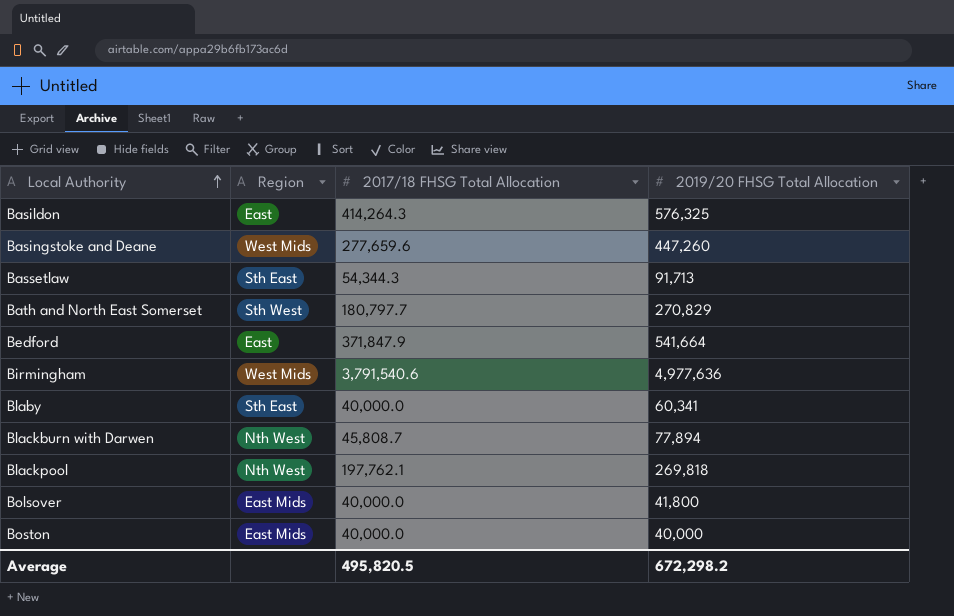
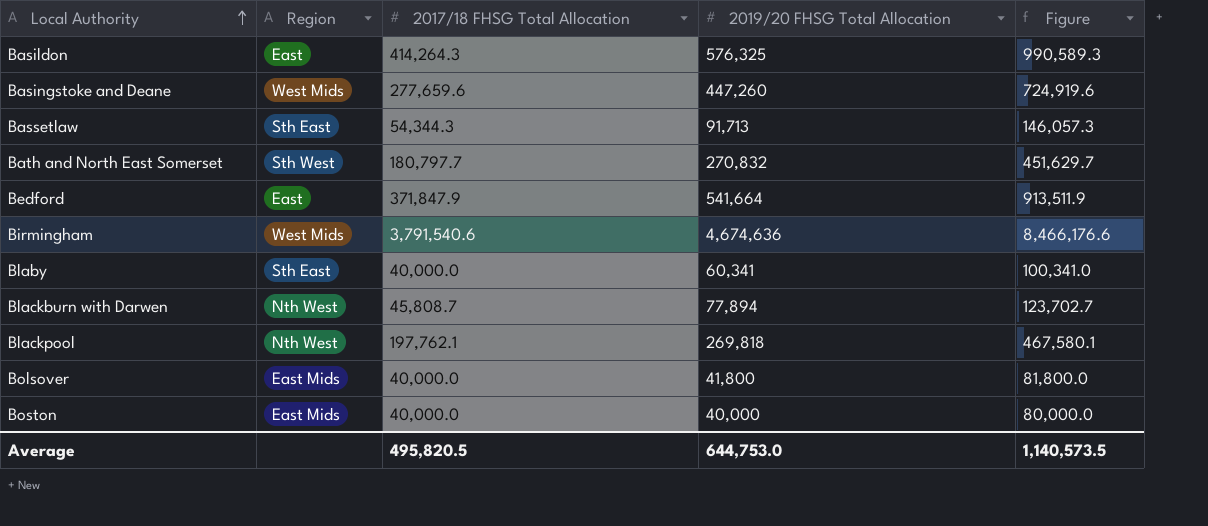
column Figure | formula: none -> [2017/18 FHSG Total Allocation] + [2019/20 FHSG Total Allocation]
Bath and North East Somerset | 2019/20 FHSG Total Allocation: 270,829 -> 270,832
Birmingham | 2019/20 FHSG Total Allocation: 4,977,636 -> 4,674,636
Average | 2019/20 FHSG Total Allocation: 672,298.2 -> 644,753.0

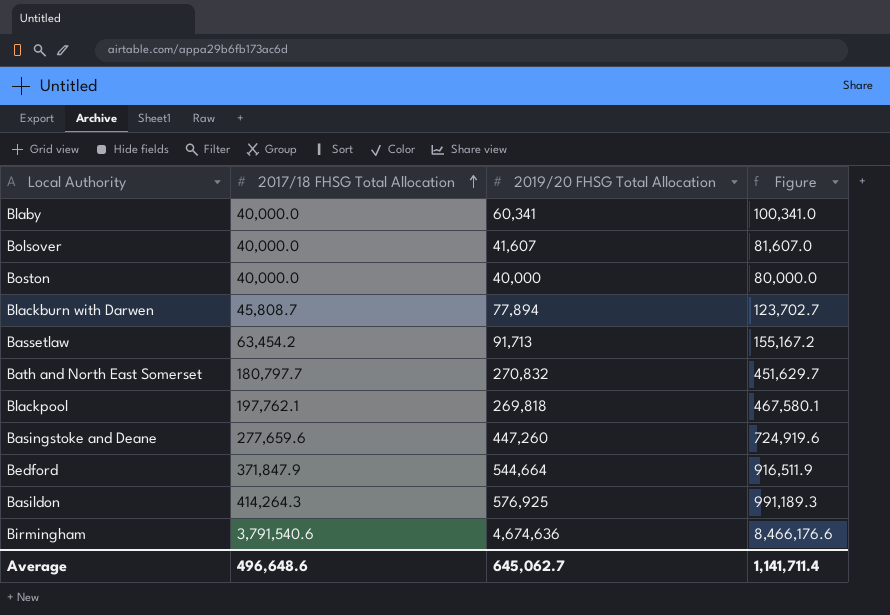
row order: Local Authority ascending -> 2017/18 FHSG Total Allocation ascending
column Region | position: 2 -> none
Bolsover | 2019/20 FHSG Total Allocation: 41,800 -> 41,607
Bolsover | Figure: 81,800.0 -> 81,607.0
Bassetlaw | 2017/18 FHSG Total Allocation: 54,344.3 -> 63,454.2
Bassetlaw | Figure: 146,057.3 -> 155,167.2
Bedford | 2019/20 FHSG Total Allocation: 541,664 -> 544,664
Bedford | Figure: 913,511.9 -> 916,511.9
Basildon | 2019/20 FHSG Total Allocation: 576,325 -> 576,925
Basildon | Figure: 990,589.3 -> 991,189.3
Average | 2017/18 FHSG Total Allocation: 495,820.5 -> 496,648.6
Average | 2019/20 FHSG Total Allocation: 644,753.0 -> 645,062.7
Average | Figure: 1,140,573.5 -> 1,141,711.4

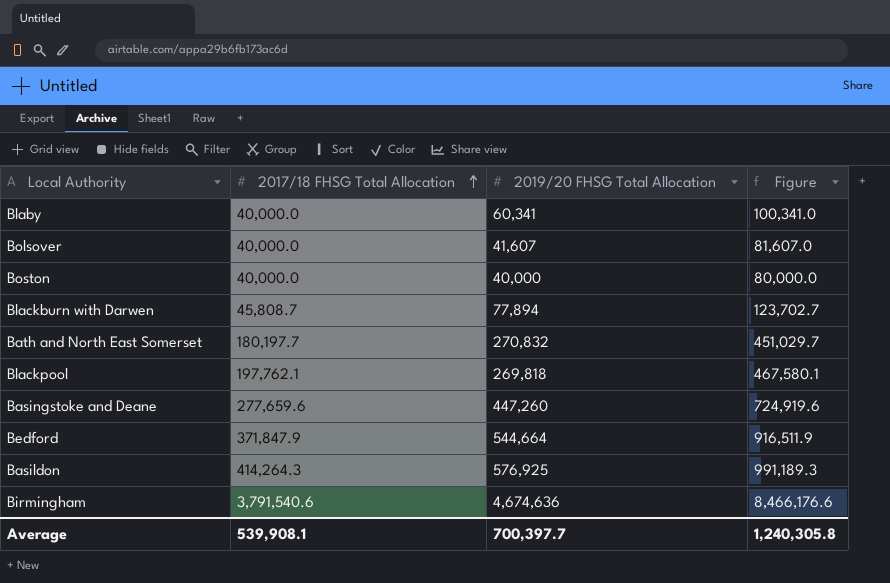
row Bassetlaw: 63,454.2 | 91,713 | 155,167.2 -> none
Bath and North East Somerset | 2017/18 FHSG Total Allocation: 180,797.7 -> 180,197.7
Bath and North East Somerset | Figure: 451,629.7 -> 451,029.7
Average | 2017/18 FHSG Total Allocation: 496,648.6 -> 539,908.1
Average | 2019/20 FHSG Total Allocation: 645,062.7 -> 700,397.7
Average | Figure: 1,141,711.4 -> 1,240,305.8

